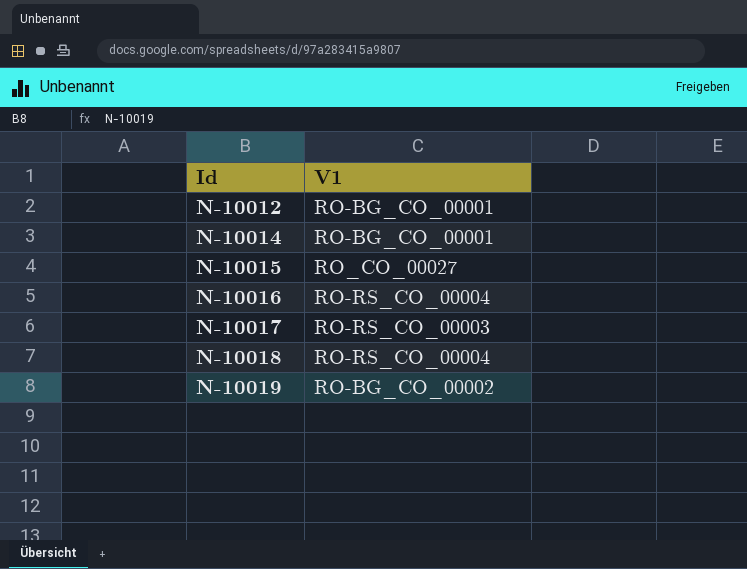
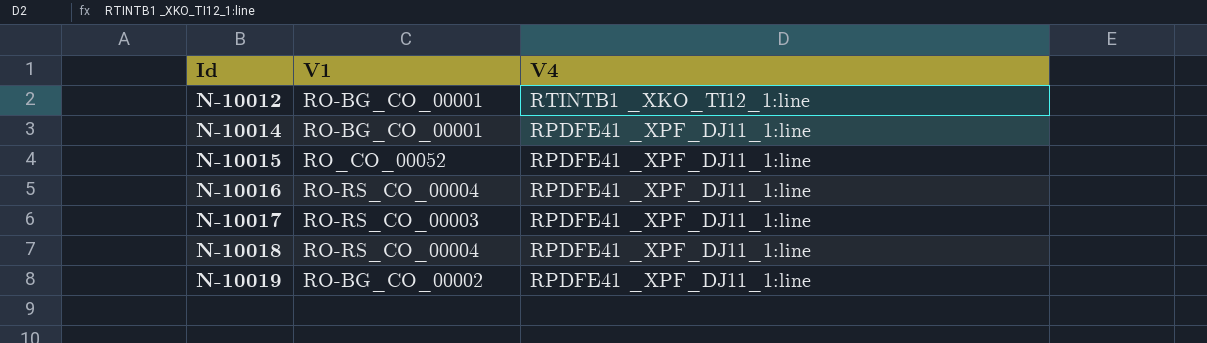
column V4 | position: none -> 3
N-10015 | V1: RO_CO_00027 -> RO_CO_00052

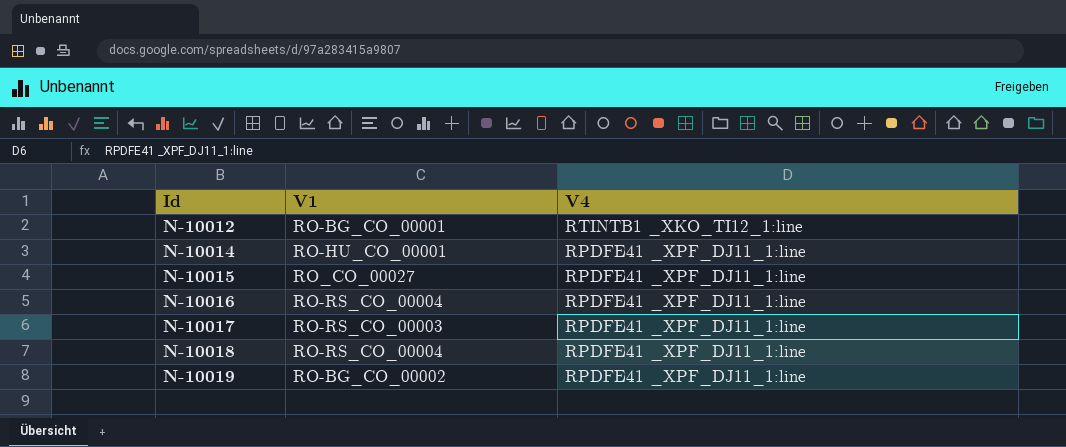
N-10014 | V1: RO-BG_CO_00001 -> RO-HU_CO_00001
N-10015 | V1: RO_CO_00052 -> RO_CO_00027

